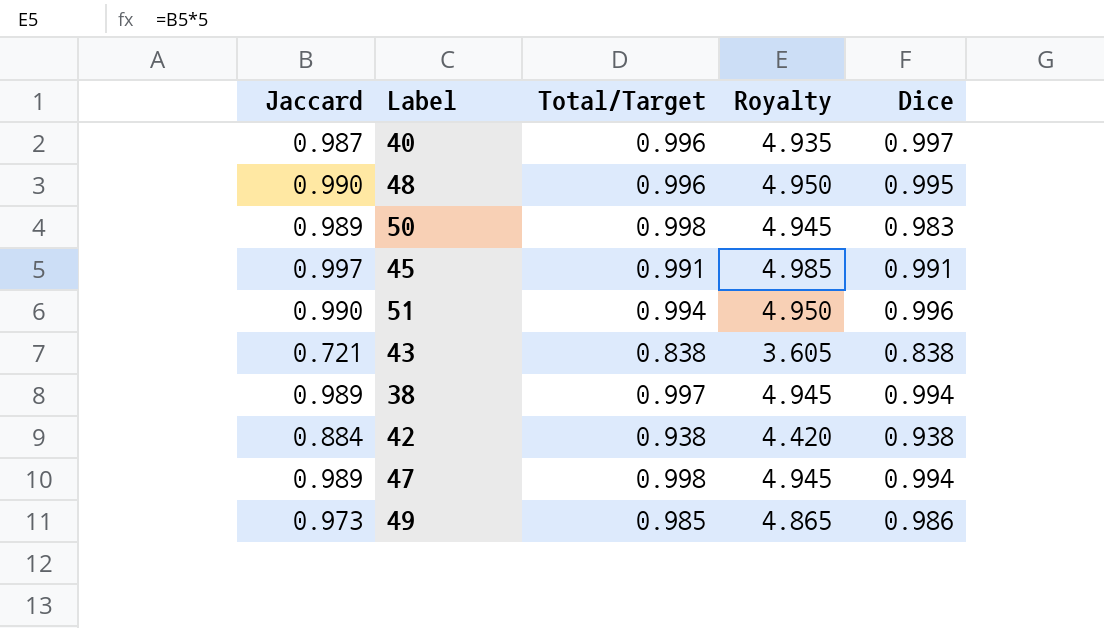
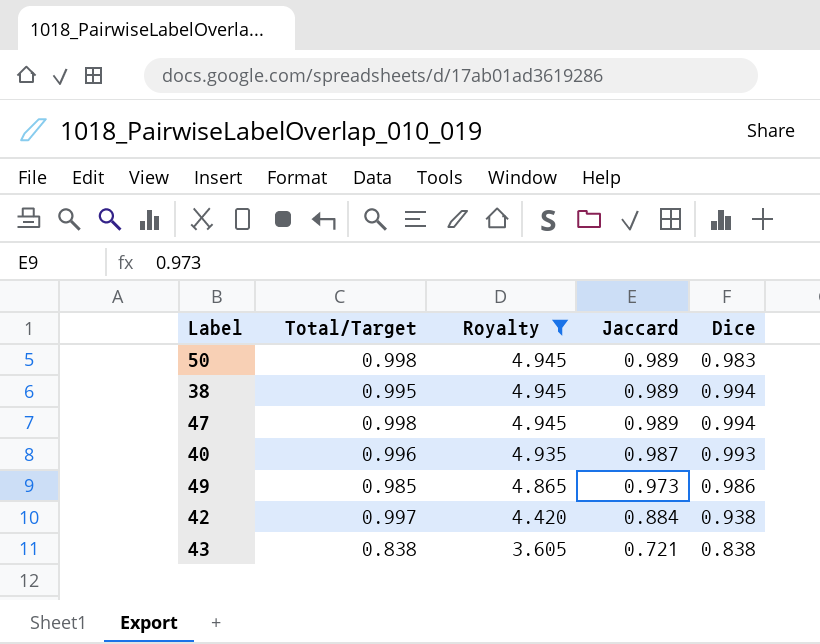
filter: none -> Royalty <= 4.945
row order: none -> Royalty descending
column Jaccard | position: 1 -> 4
38 | Total/Target: 0.997 -> 0.995
40 | Dice: 0.997 -> 0.993
42 | Total/Target: 0.938 -> 0.997

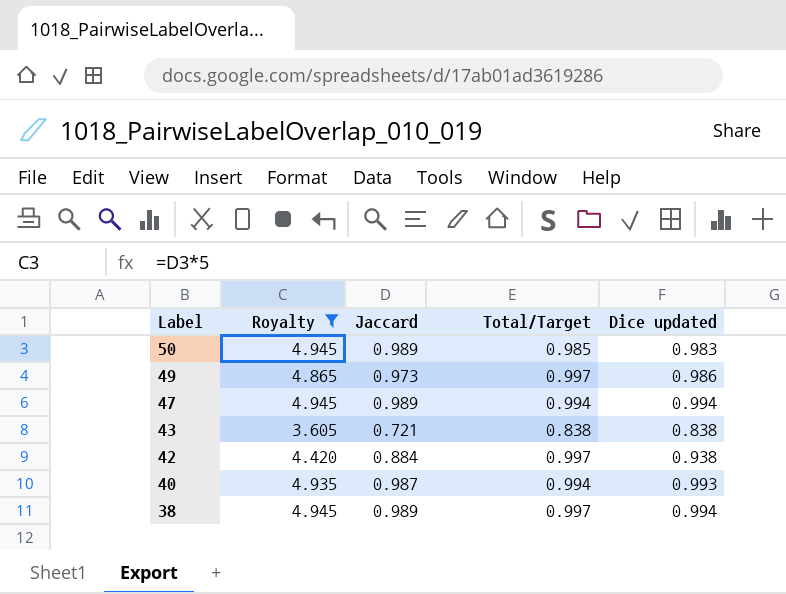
row order: Royalty descending -> Label descending
column Total/Target | position: 2 -> 4
column name: Dice -> Dice updated
50 | Total/Target: 0.998 -> 0.985
49 | Total/Target: 0.985 -> 0.997
47 | Total/Target: 0.998 -> 0.994
40 | Total/Target: 0.996 -> 0.994
38 | Total/Target: 0.995 -> 0.997

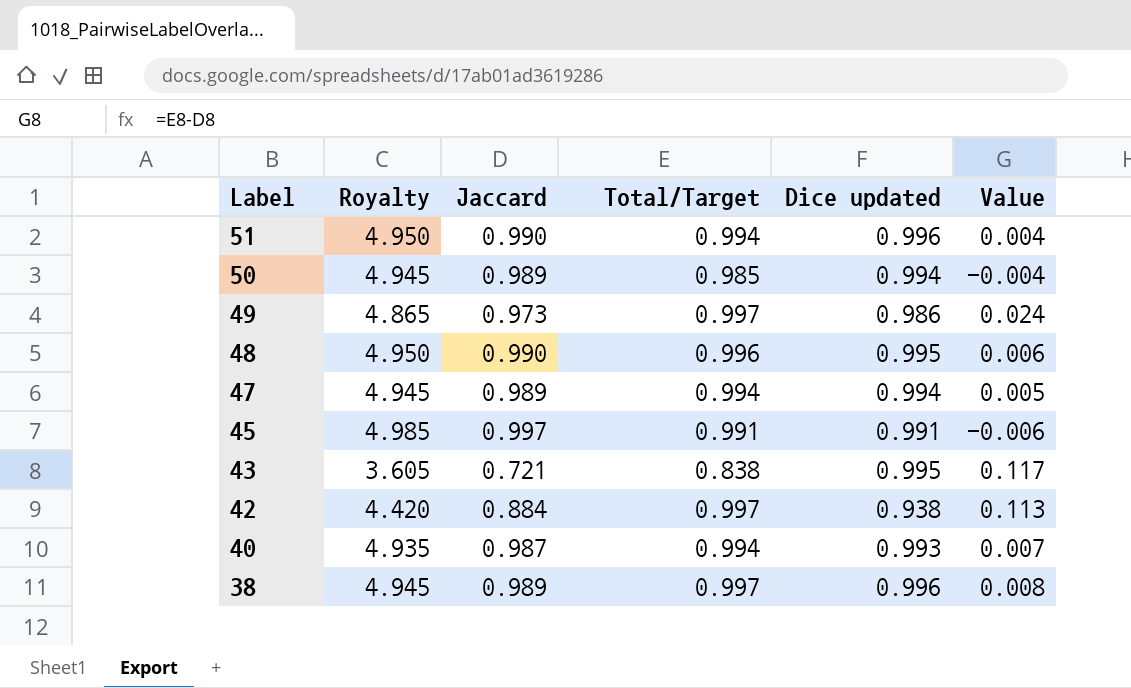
filter: Royalty <= 4.945 -> none
column Value | formula: none -> [Total/Target] - [Jaccard]
50 | Dice updated: 0.983 -> 0.994
43 | Dice updated: 0.838 -> 0.995
38 | Dice updated: 0.994 -> 0.996

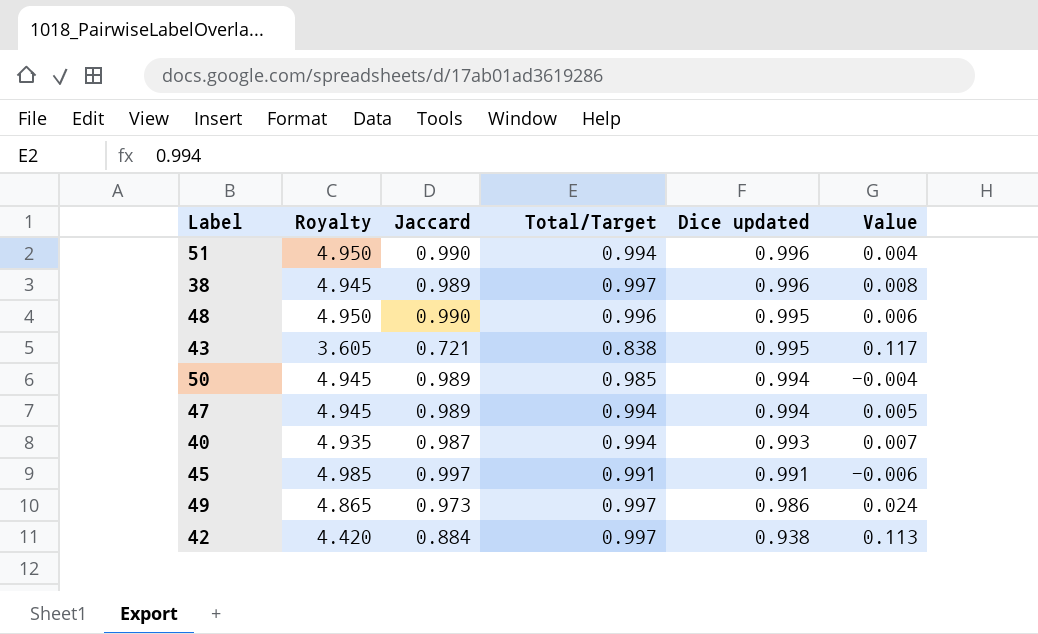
row order: Label descending -> Dice updated descending

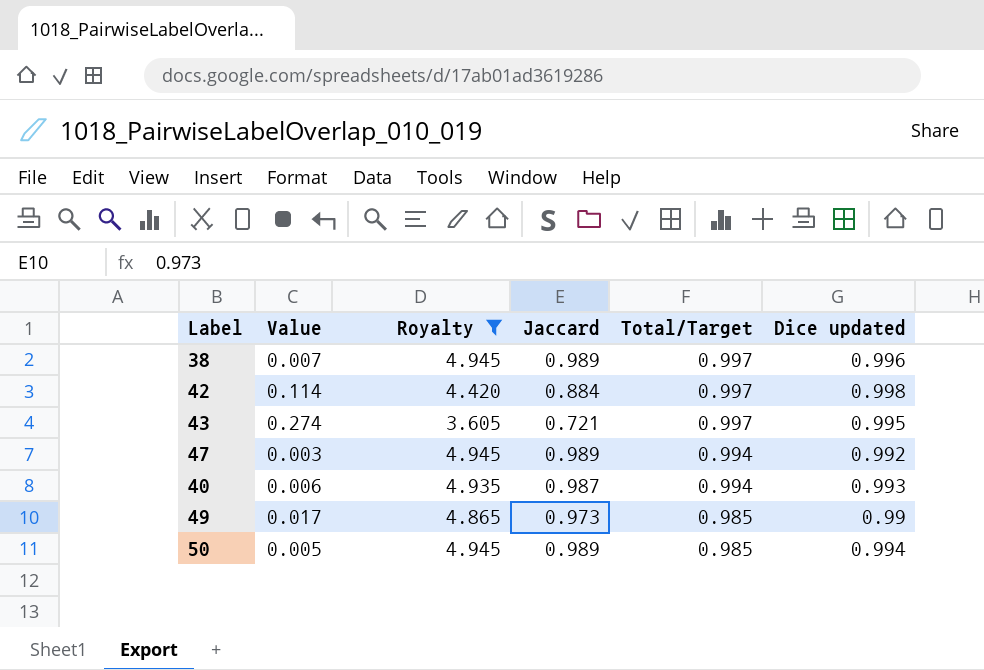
filter: none -> Royalty <= 4.945
row order: Dice updated descending -> Total/Target descending
column Value | formula: [Total/Target] - [Jaccard] -> [Dice updated] - [Jaccard]
column Value | position: 6 -> 2
42 | Dice updated: 0.938 -> 0.998
43 | Total/Target: 0.838 -> 0.997
47 | Dice updated: 0.994 -> 0.992
49 | Total/Target: 0.997 -> 0.985
49 | Dice updated: 0.986 -> 0.99

